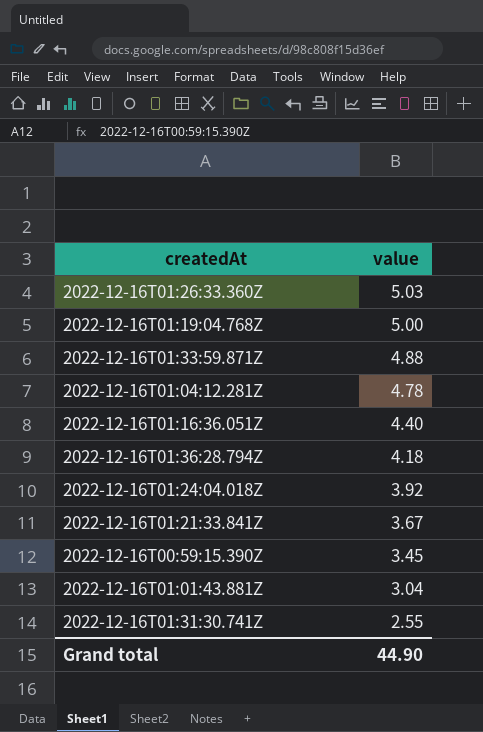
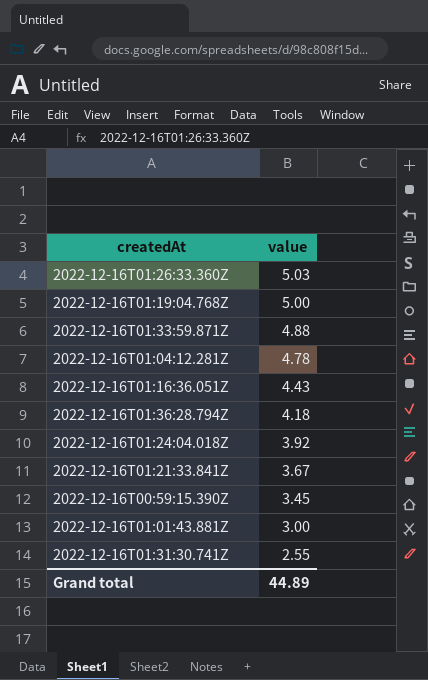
2022-12-16T01:16:36.051Z | value: 4.40 -> 4.43
2022-12-16T01:01:43.881Z | value: 3.04 -> 3.00
Grand total | value: 44.90 -> 44.89

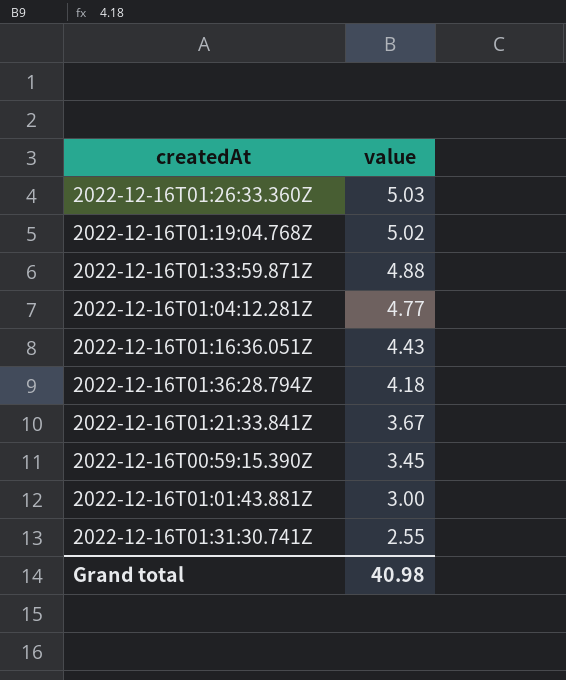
row 2022-12-16T01:24:04.018Z: 3.92 -> none
2022-12-16T01:19:04.768Z | value: 5.00 -> 5.02
2022-12-16T01:04:12.281Z | value: 4.78 -> 4.77
Grand total | value: 44.89 -> 40.98

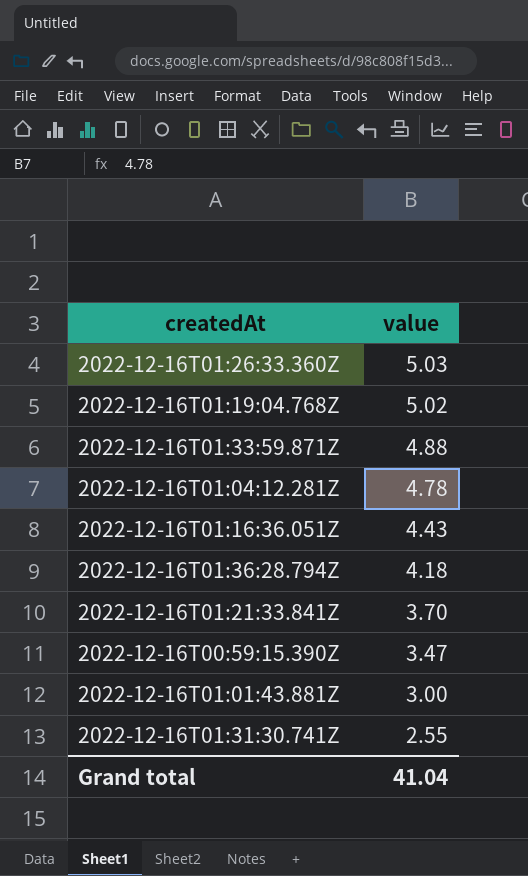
2022-12-16T01:04:12.281Z | value: 4.77 -> 4.78
2022-12-16T01:21:33.841Z | value: 3.67 -> 3.70
2022-12-16T00:59:15.390Z | value: 3.45 -> 3.47
Grand total | value: 40.98 -> 41.04

